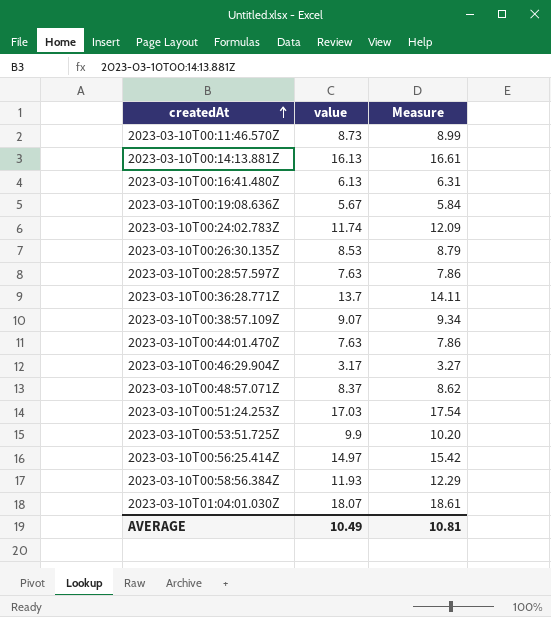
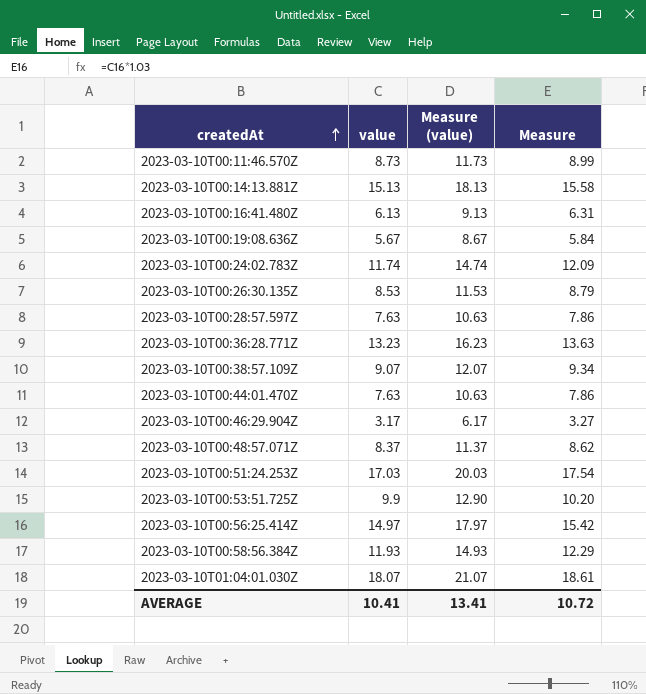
column Measure (value) | formula: none -> [value] + 3
2023-03-10T00:14:13.881Z | value: 16.13 -> 15.13
2023-03-10T00:14:13.881Z | Measure: 16.61 -> 15.58
2023-03-10T00:36:28.771Z | value: 13.7 -> 13.23
2023-03-10T00:36:28.771Z | Measure: 14.11 -> 13.63
AVERAGE | value: 10.49 -> 10.41
AVERAGE | Measure: 10.81 -> 10.72

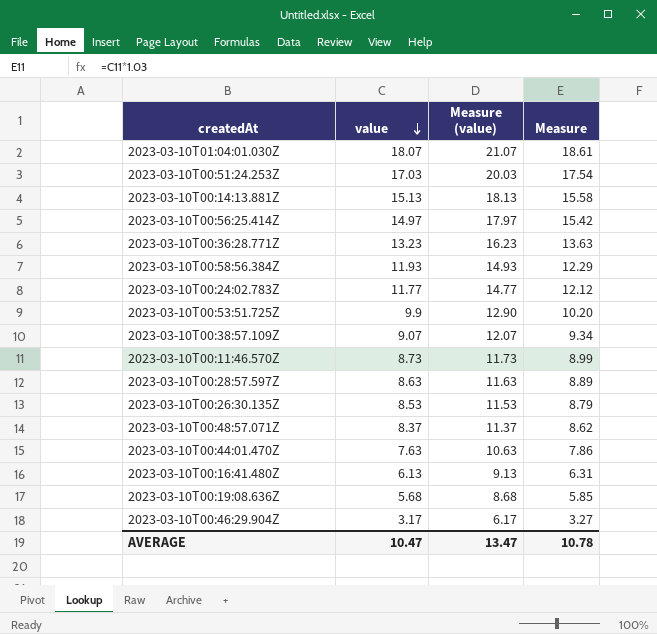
row order: createdAt ascending -> value descending
2023-03-10T00:24:02.783Z | value: 11.74 -> 11.77
2023-03-10T00:24:02.783Z | Measure (value): 14.74 -> 14.77
2023-03-10T00:24:02.783Z | Measure: 12.09 -> 12.12
2023-03-10T00:28:57.597Z | value: 7.63 -> 8.63
2023-03-10T00:28:57.597Z | Measure (value): 10.63 -> 11.63
2023-03-10T00:28:57.597Z | Measure: 7.86 -> 8.89
2023-03-10T00:19:08.636Z | value: 5.67 -> 5.68
2023-03-10T00:19:08.636Z | Measure (value): 8.67 -> 8.68
2023-03-10T00:19:08.636Z | Measure: 5.84 -> 5.85
AVERAGE | value: 10.41 -> 10.47
AVERAGE | Measure (value): 13.41 -> 13.47
AVERAGE | Measure: 10.72 -> 10.78

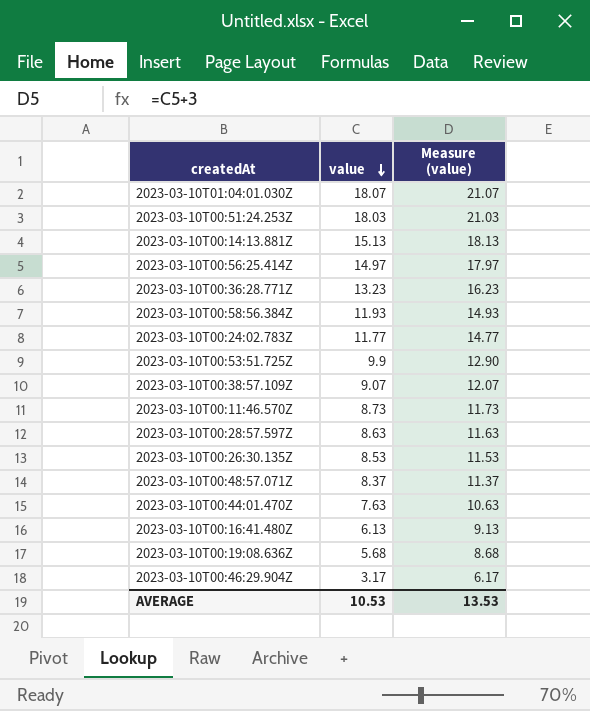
column Measure | formula: [value] * 1.03 -> none
2023-03-10T00:51:24.253Z | value: 17.03 -> 18.03
2023-03-10T00:51:24.253Z | Measure (value): 20.03 -> 21.03
AVERAGE | value: 10.47 -> 10.53
AVERAGE | Measure (value): 13.47 -> 13.53

